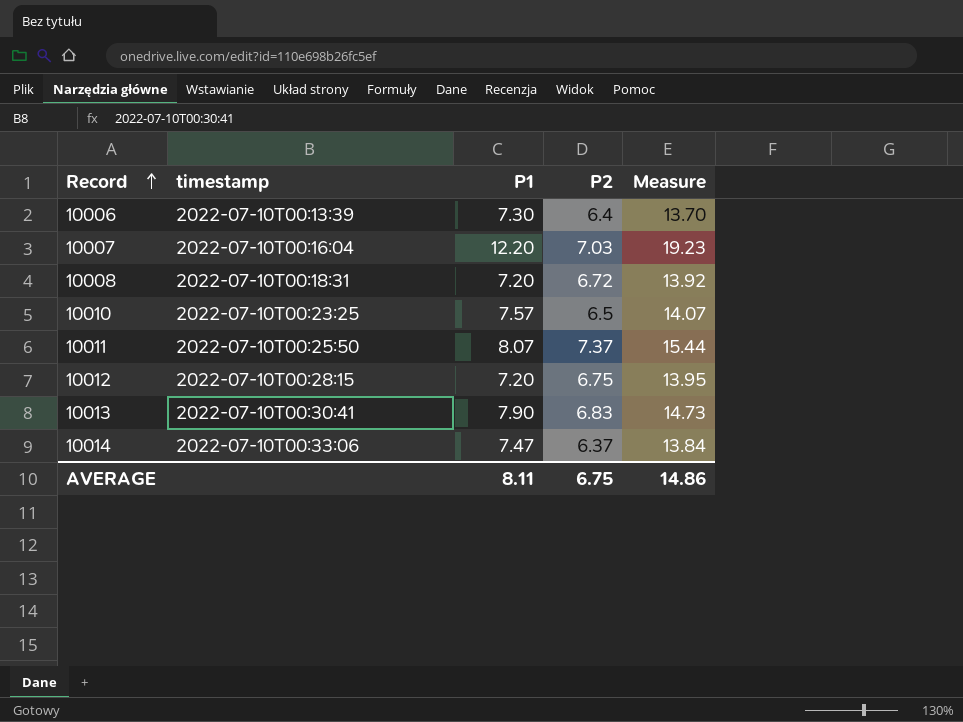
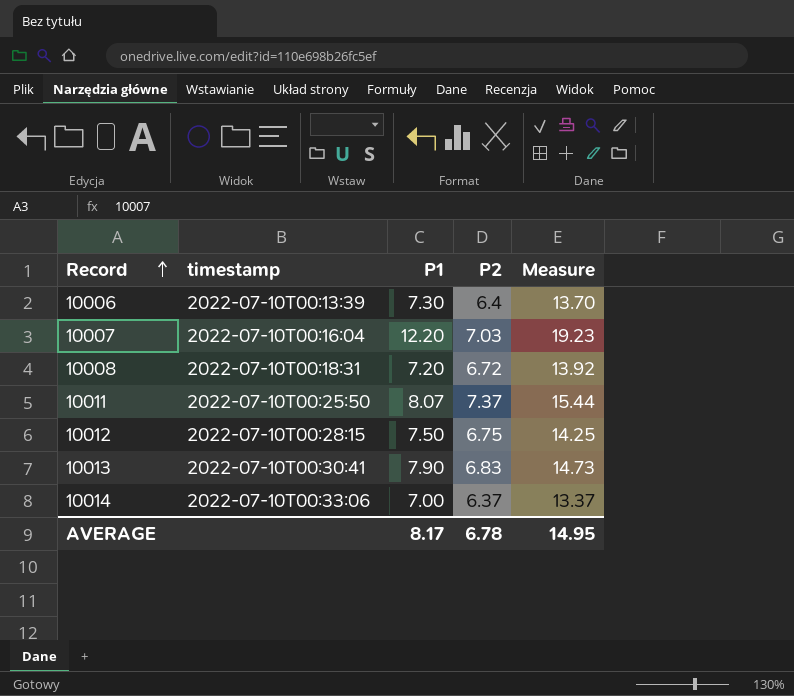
row 10010: 2022-07-10T00:23:25 | 7.57 | 6.5 | 14.07 -> none
10012 | P1: 7.20 -> 7.50
10012 | Measure: 13.95 -> 14.25
10014 | P1: 7.47 -> 7.00
10014 | Measure: 13.84 -> 13.37
AVERAGE | P1: 8.11 -> 8.17
AVERAGE | P2: 6.75 -> 6.78
AVERAGE | Measure: 14.86 -> 14.95

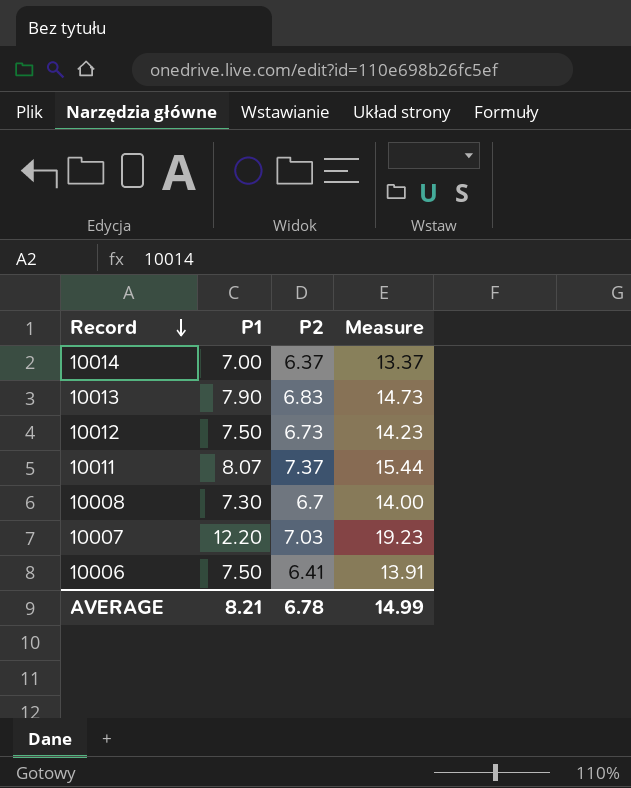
row order: Record ascending -> Record descending
column timestamp | position: 2 -> none
10012 | P2: 6.75 -> 6.73
10012 | Measure: 14.25 -> 14.23
10008 | P1: 7.20 -> 7.30
10008 | P2: 6.72 -> 6.7
10008 | Measure: 13.92 -> 14.00
10006 | P1: 7.30 -> 7.50
10006 | P2: 6.4 -> 6.41
10006 | Measure: 13.70 -> 13.91
AVERAGE | P1: 8.17 -> 8.21
AVERAGE | Measure: 14.95 -> 14.99

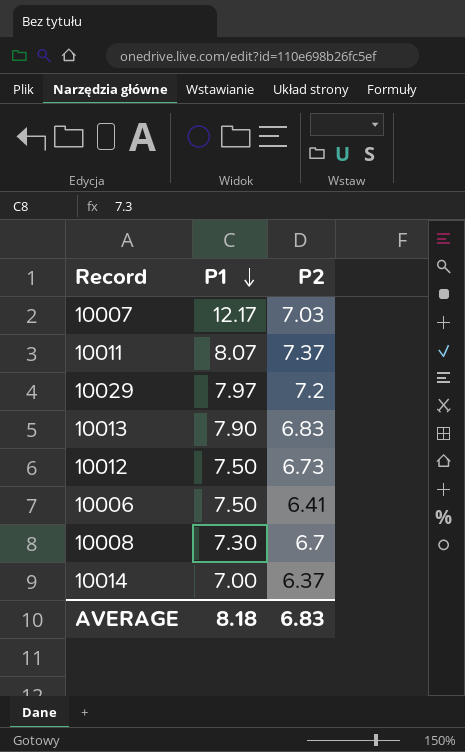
row order: Record descending -> P1 descending
column Measure | formula: [P1] + [P2] -> none
10007 | P1: 12.20 -> 12.17
row 10029: none -> 7.97 | 7.2
AVERAGE | P1: 8.21 -> 8.18
AVERAGE | P2: 6.78 -> 6.83

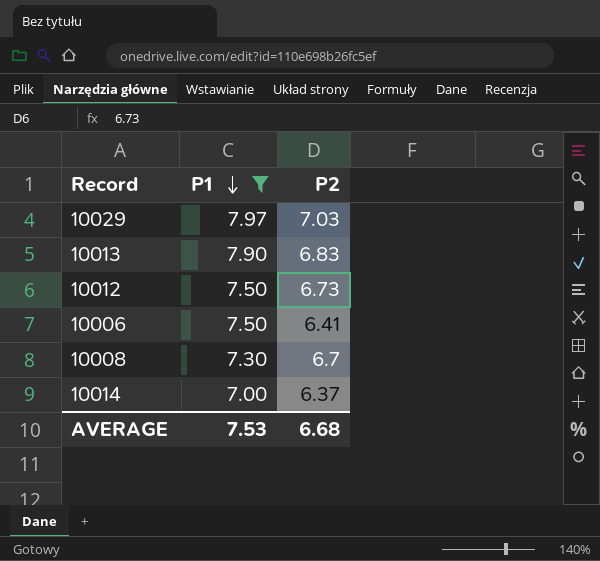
filter: none -> P1 <= 7.97
10029 | P2: 7.2 -> 7.03
AVERAGE | P1: 8.18 -> 7.53
AVERAGE | P2: 6.83 -> 6.68

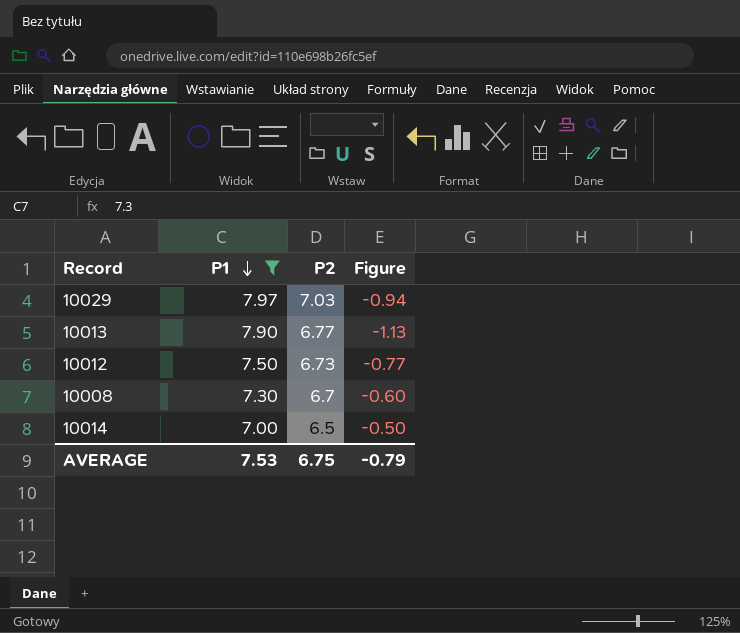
column Figure | formula: none -> [P2] - [P1]
row 10006: 7.50 | 6.41 -> none
10013 | P2: 6.83 -> 6.77
10014 | P2: 6.37 -> 6.5
AVERAGE | P2: 6.68 -> 6.75

